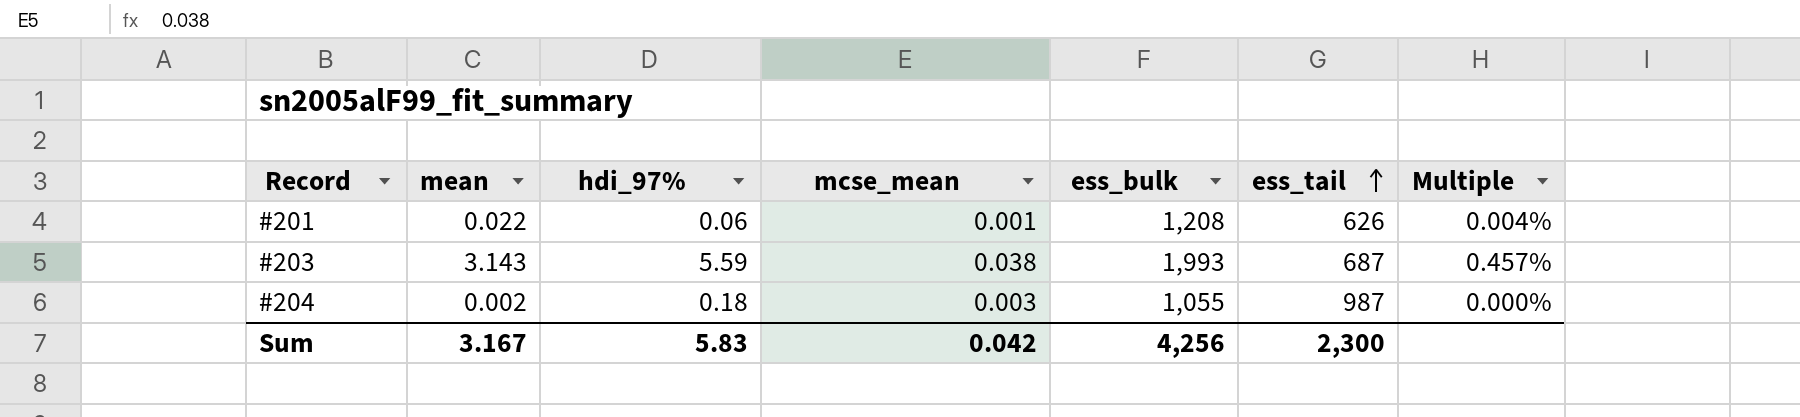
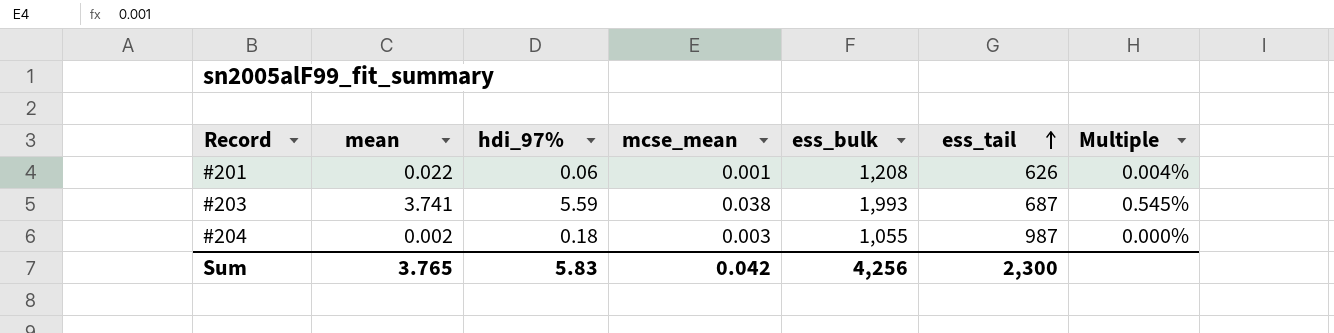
#203 | mean: 3.143 -> 3.741
#203 | Multiple: 0.457% -> 0.545%
Sum | mean: 3.167 -> 3.765

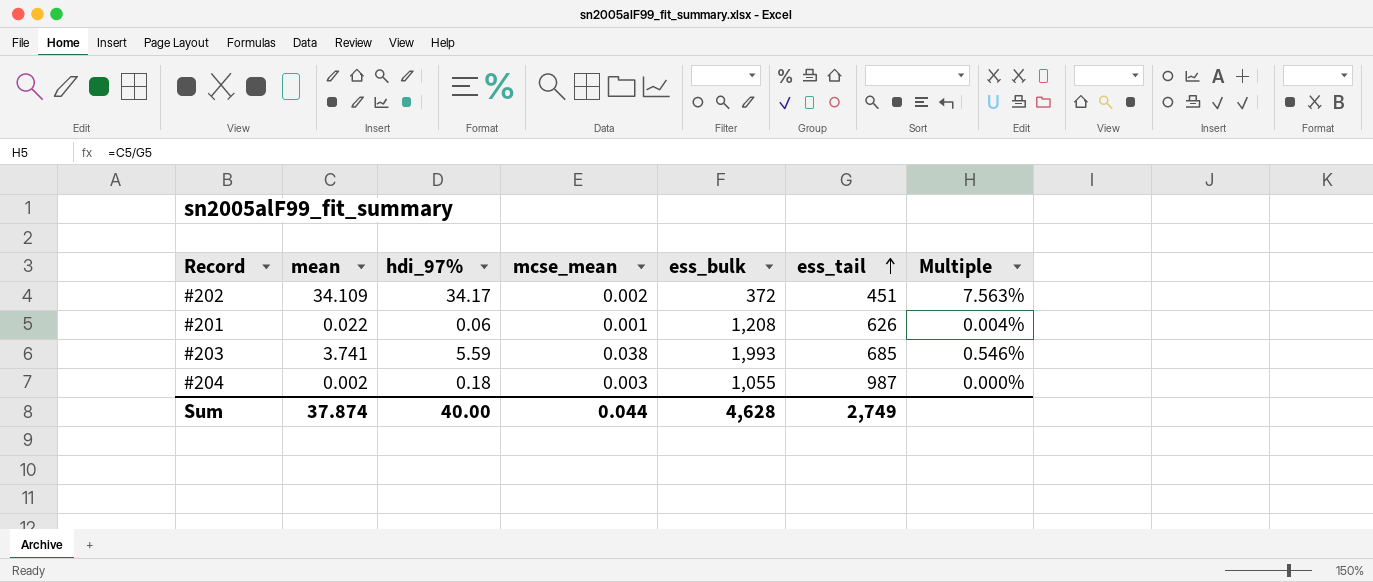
row #202: none -> 34.109 | 34.17 | 0.002 | 372 | 451 | 7.563%
#203 | ess_tail: 687 -> 685
#203 | Multiple: 0.545% -> 0.546%
Sum | mean: 3.765 -> 37.874
Sum | hdi_97%: 5.83 -> 40.00
Sum | mcse_mean: 0.042 -> 0.044
Sum | ess_bulk: 4,256 -> 4,628
Sum | ess_tail: 2,300 -> 2,749

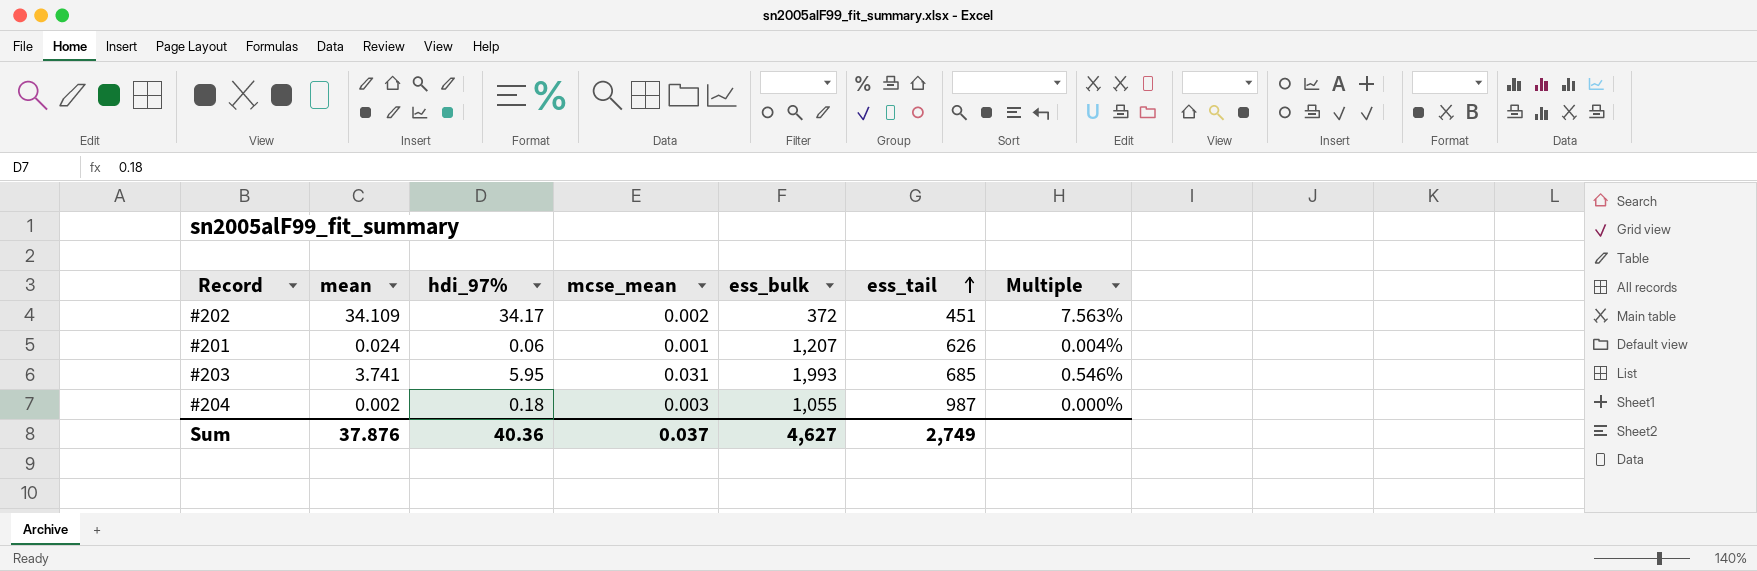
#201 | mean: 0.022 -> 0.024
#201 | ess_bulk: 1,208 -> 1,207
#203 | hdi_97%: 5.59 -> 5.95
#203 | mcse_mean: 0.038 -> 0.031
Sum | mean: 37.874 -> 37.876
Sum | hdi_97%: 40.00 -> 40.36
Sum | mcse_mean: 0.044 -> 0.037
Sum | ess_bulk: 4,628 -> 4,627

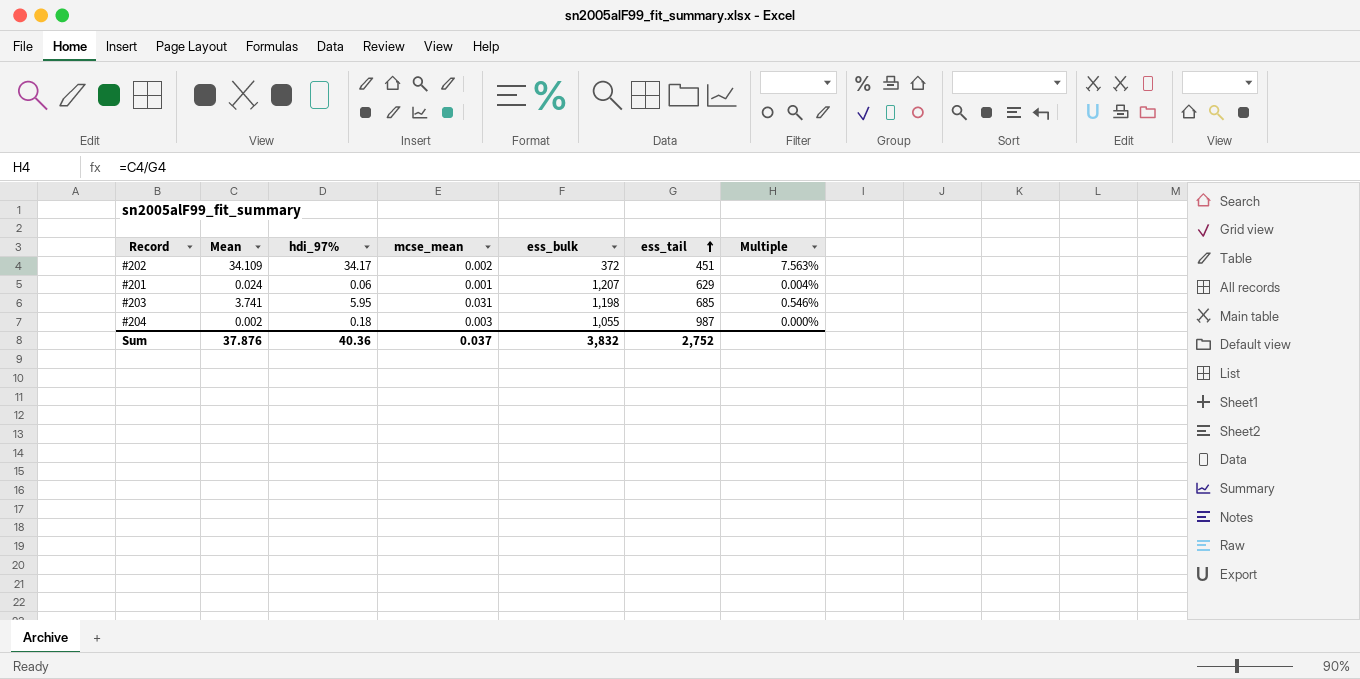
column name: mean -> Mean
#201 | ess_tail: 626 -> 629
#203 | ess_bulk: 1,993 -> 1,198
Sum | ess_bulk: 4,627 -> 3,832
Sum | ess_tail: 2,749 -> 2,752

